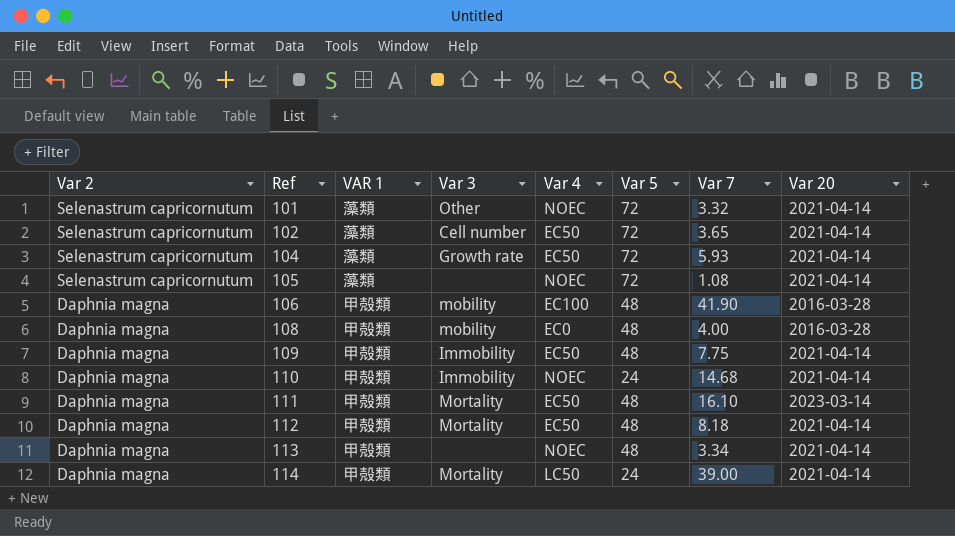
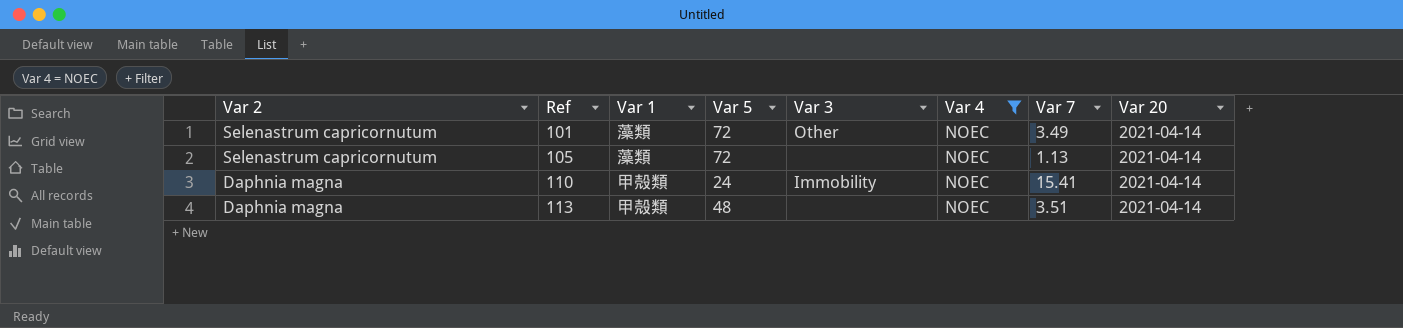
filter: none -> Var 4 = NOEC
column name: VAR 1 -> Var 1
column Var 5 | position: 6 -> 4
101 | Var 7: 3.32 -> 3.49
105 | Var 7: 1.08 -> 1.13
110 | Var 7: 14.68 -> 15.41
113 | Var 7: 3.34 -> 3.51

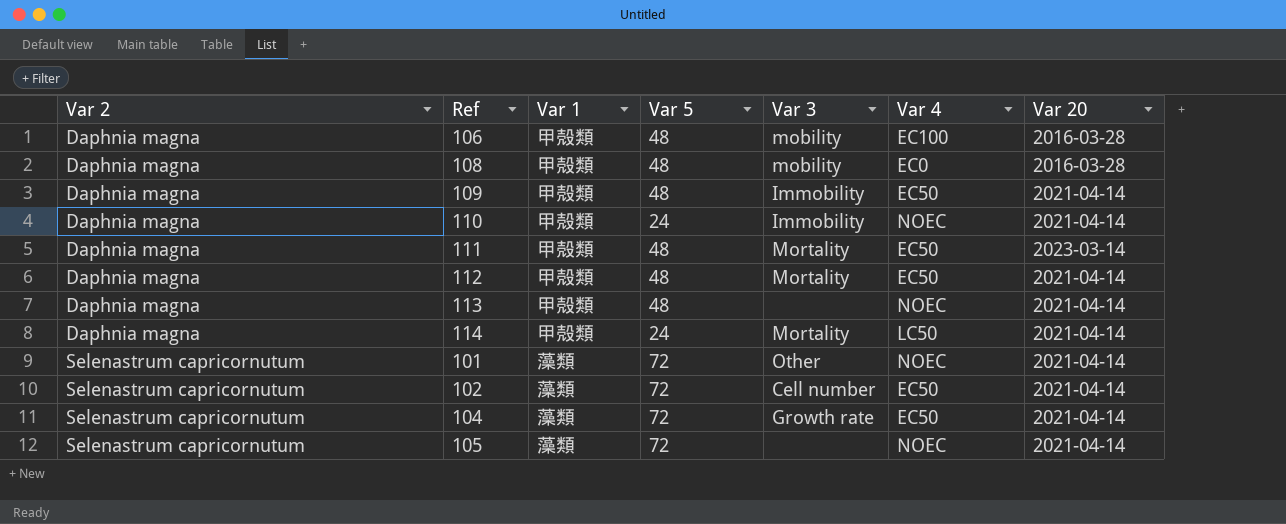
filter: Var 4 = NOEC -> none
row order: Var 2 descending -> Var 2 ascending
column Var 7 | position: 7 -> none

